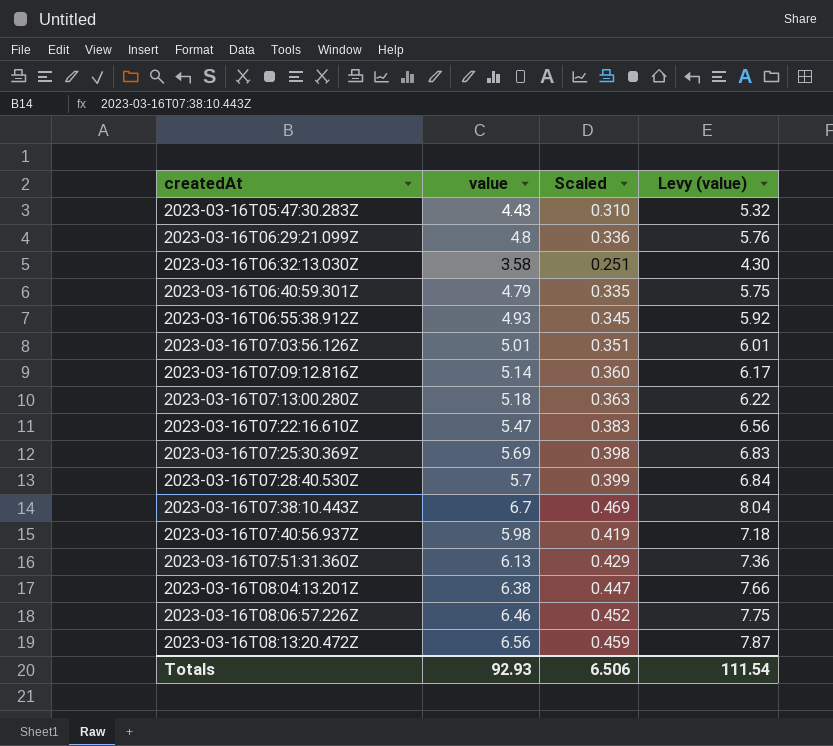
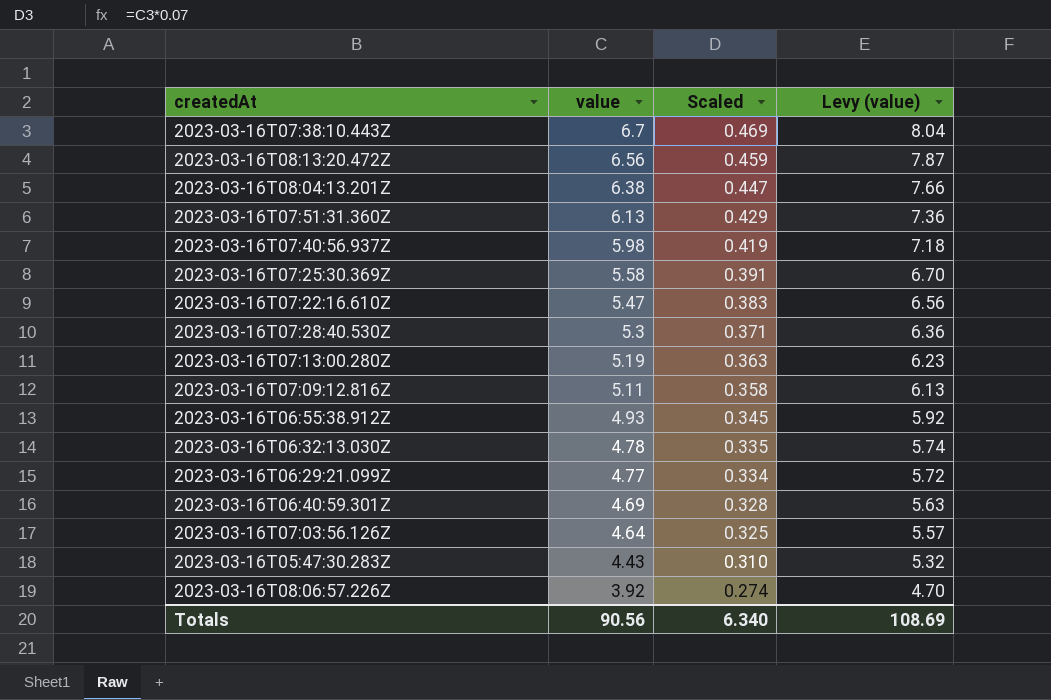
row order: createdAt ascending -> value descending
2023-03-16T07:25:30.369Z | value: 5.69 -> 5.58
2023-03-16T07:25:30.369Z | Scaled: 0.398 -> 0.391
2023-03-16T07:25:30.369Z | Levy (value): 6.83 -> 6.70
2023-03-16T07:28:40.530Z | value: 5.7 -> 5.3
2023-03-16T07:28:40.530Z | Scaled: 0.399 -> 0.371
2023-03-16T07:28:40.530Z | Levy (value): 6.84 -> 6.36
2023-03-16T07:13:00.280Z | value: 5.18 -> 5.19
2023-03-16T07:13:00.280Z | Levy (value): 6.22 -> 6.23
2023-03-16T07:09:12.816Z | value: 5.14 -> 5.11
2023-03-16T07:09:12.816Z | Scaled: 0.360 -> 0.358
2023-03-16T07:09:12.816Z | Levy (value): 6.17 -> 6.13
2023-03-16T06:32:13.030Z | value: 3.58 -> 4.78
2023-03-16T06:32:13.030Z | Scaled: 0.251 -> 0.335
2023-03-16T06:32:13.030Z | Levy (value): 4.30 -> 5.74
2023-03-16T06:29:21.099Z | value: 4.8 -> 4.77
2023-03-16T06:29:21.099Z | Scaled: 0.336 -> 0.334
2023-03-16T06:29:21.099Z | Levy (value): 5.76 -> 5.72
2023-03-16T06:40:59.301Z | value: 4.79 -> 4.69
2023-03-16T06:40:59.301Z | Scaled: 0.335 -> 0.328
2023-03-16T06:40:59.301Z | Levy (value): 5.75 -> 5.63
2023-03-16T07:03:56.126Z | value: 5.01 -> 4.64
2023-03-16T07:03:56.126Z | Scaled: 0.351 -> 0.325
2023-03-16T07:03:56.126Z | Levy (value): 6.01 -> 5.57
2023-03-16T08:06:57.226Z | value: 6.46 -> 3.92
2023-03-16T08:06:57.226Z | Scaled: 0.452 -> 0.274
2023-03-16T08:06:57.226Z | Levy (value): 7.75 -> 4.70
Totals | value: 92.93 -> 90.56
Totals | Scaled: 6.506 -> 6.340
Totals | Levy (value): 111.54 -> 108.69

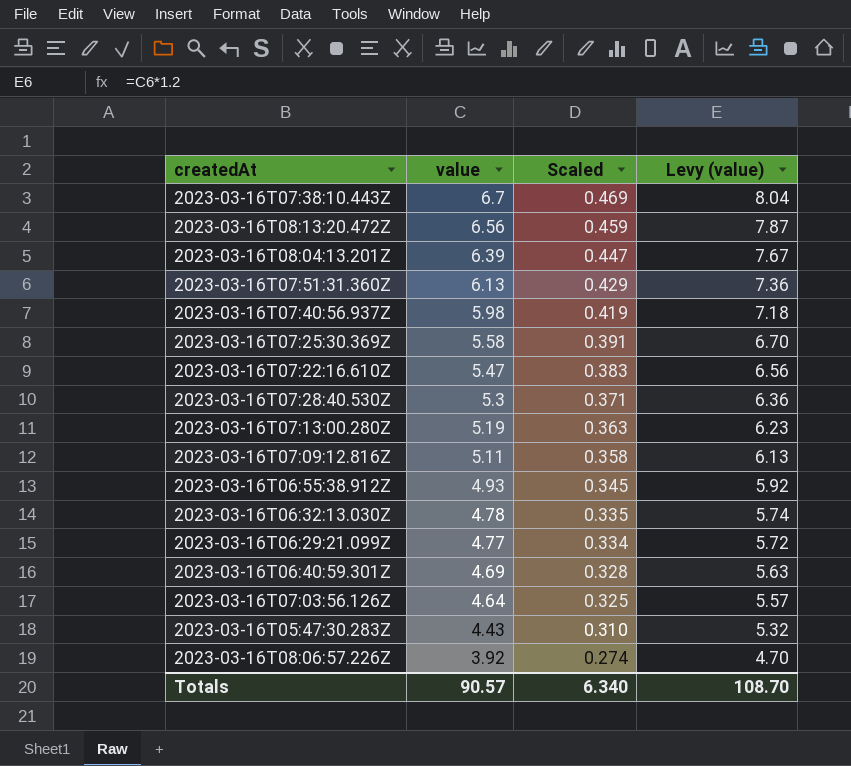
2023-03-16T08:04:13.201Z | value: 6.38 -> 6.39
2023-03-16T08:04:13.201Z | Levy (value): 7.66 -> 7.67
Totals | value: 90.56 -> 90.57
Totals | Levy (value): 108.69 -> 108.70

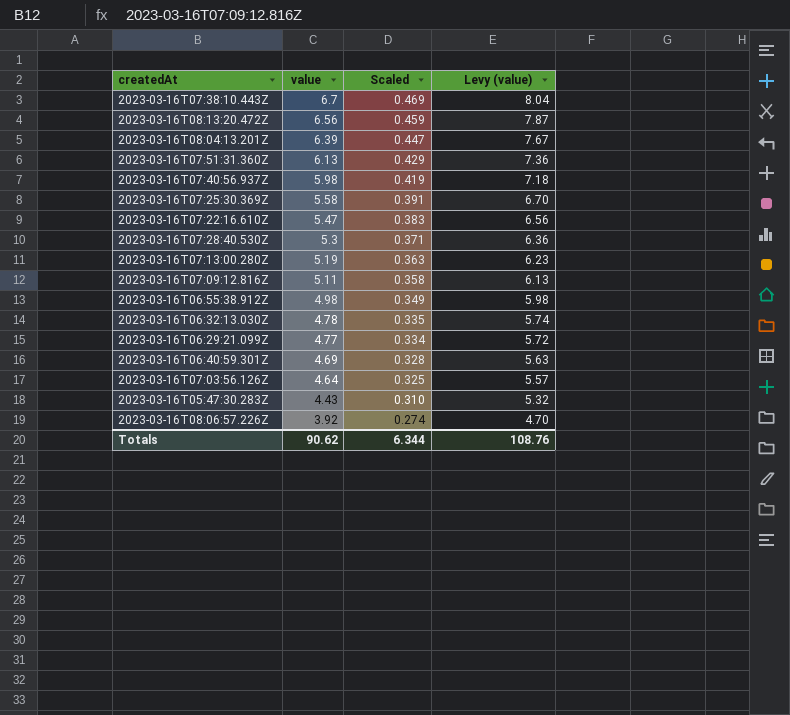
2023-03-16T06:55:38.912Z | value: 4.93 -> 4.98
2023-03-16T06:55:38.912Z | Scaled: 0.345 -> 0.349
2023-03-16T06:55:38.912Z | Levy (value): 5.92 -> 5.98
Totals | value: 90.57 -> 90.62
Totals | Scaled: 6.340 -> 6.344
Totals | Levy (value): 108.70 -> 108.76

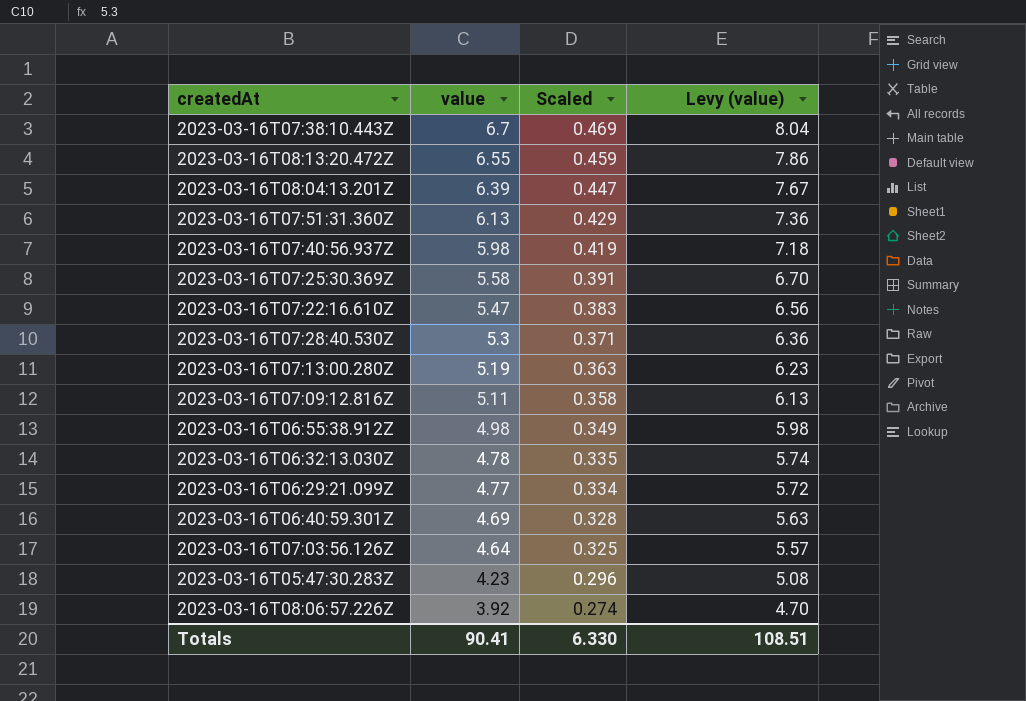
2023-03-16T08:13:20.472Z | value: 6.56 -> 6.55
2023-03-16T08:13:20.472Z | Levy (value): 7.87 -> 7.86
2023-03-16T05:47:30.283Z | value: 4.43 -> 4.23
2023-03-16T05:47:30.283Z | Scaled: 0.310 -> 0.296
2023-03-16T05:47:30.283Z | Levy (value): 5.32 -> 5.08
Totals | value: 90.62 -> 90.41
Totals | Scaled: 6.344 -> 6.330
Totals | Levy (value): 108.76 -> 108.51

